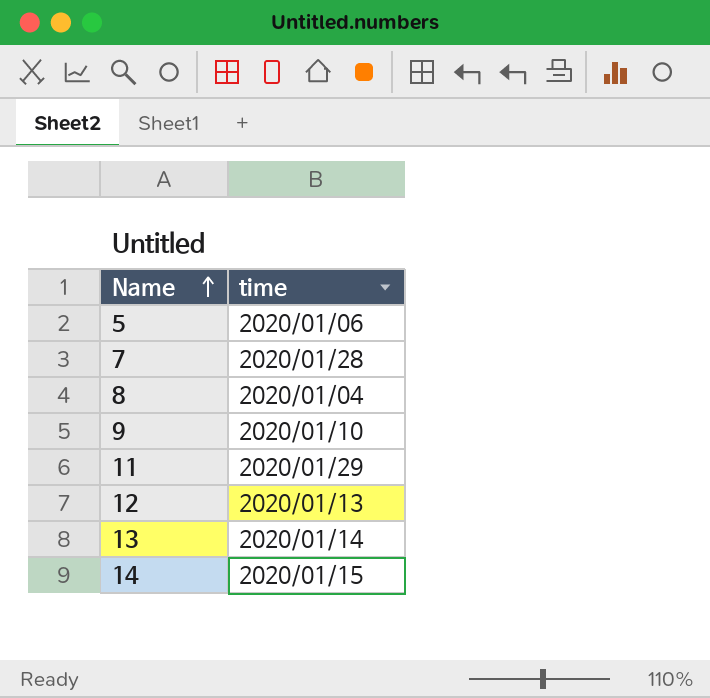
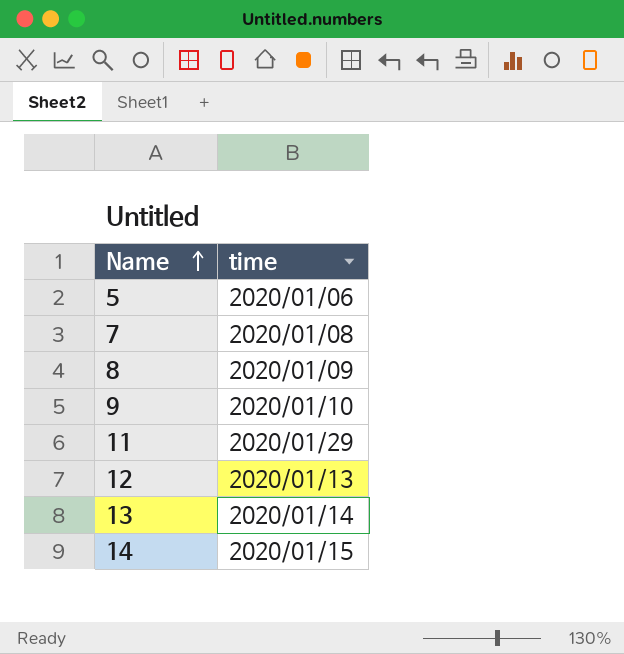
7 | time: 2020/01/28 -> 2020/01/08
8 | time: 2020/01/04 -> 2020/01/09

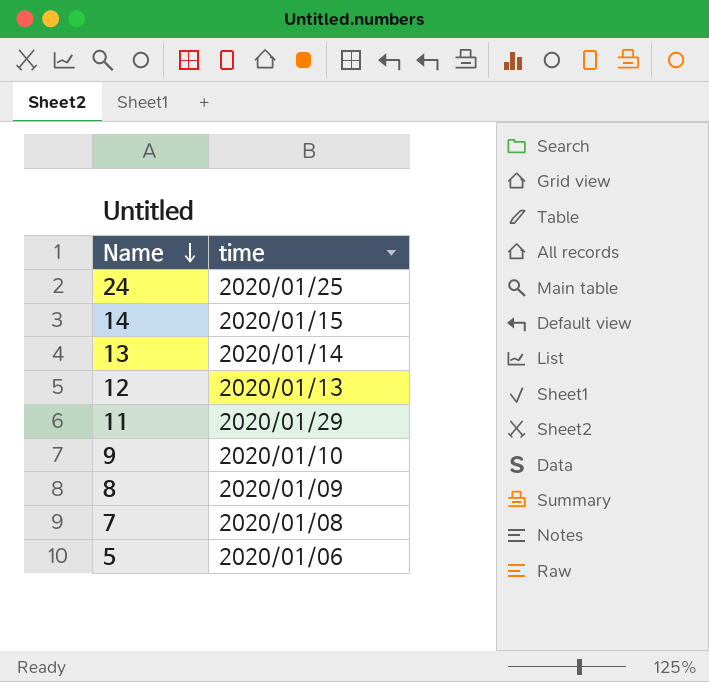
row order: Name ascending -> Name descending
row 24: none -> 2020/01/25

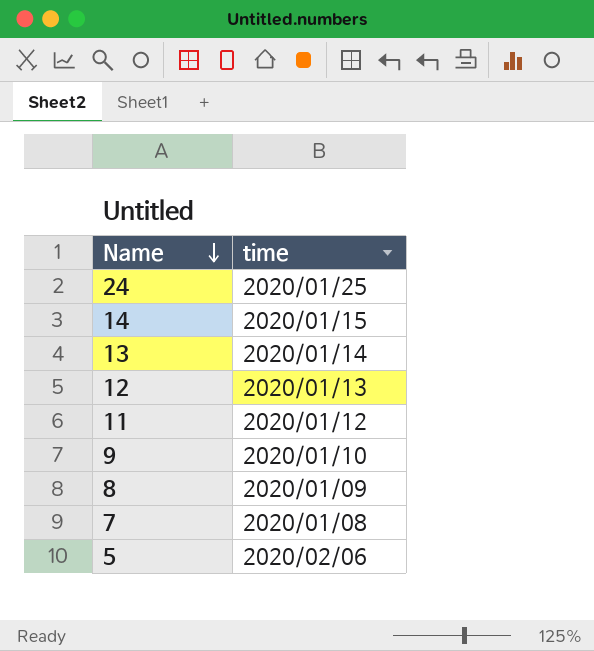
11 | time: 2020/01/29 -> 2020/01/12
5 | time: 2020/01/06 -> 2020/02/06

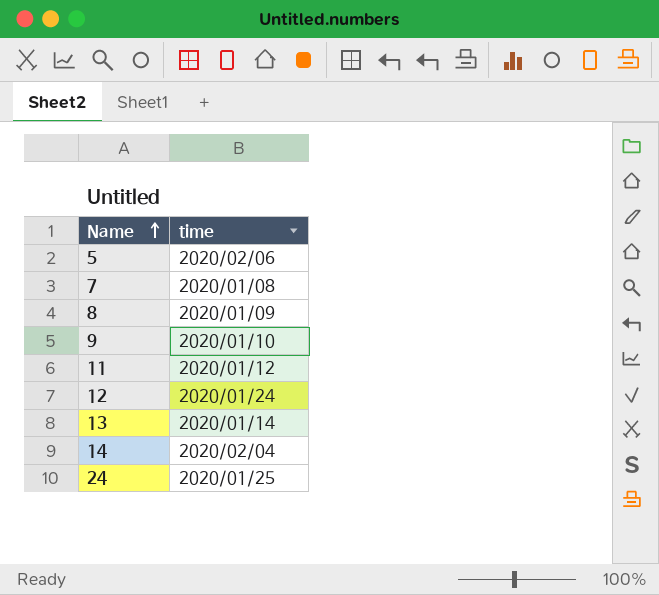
row order: Name descending -> Name ascending
12 | time: 2020/01/13 -> 2020/01/24
14 | time: 2020/01/15 -> 2020/02/04

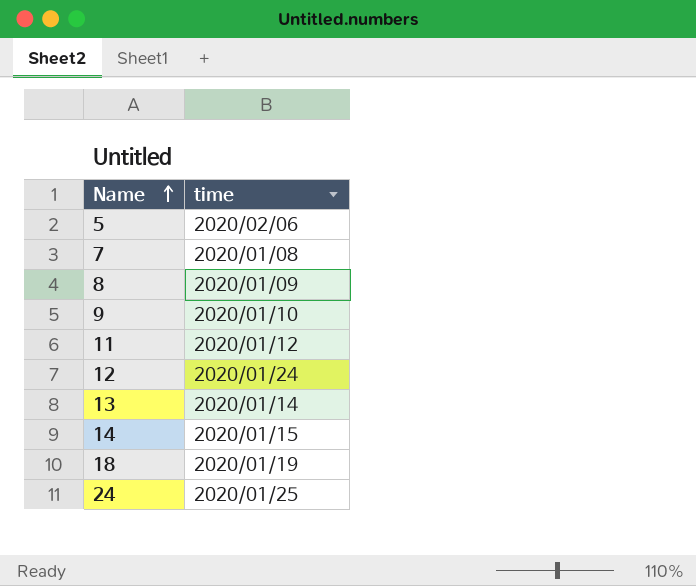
14 | time: 2020/02/04 -> 2020/01/15
row 18: none -> 2020/01/19

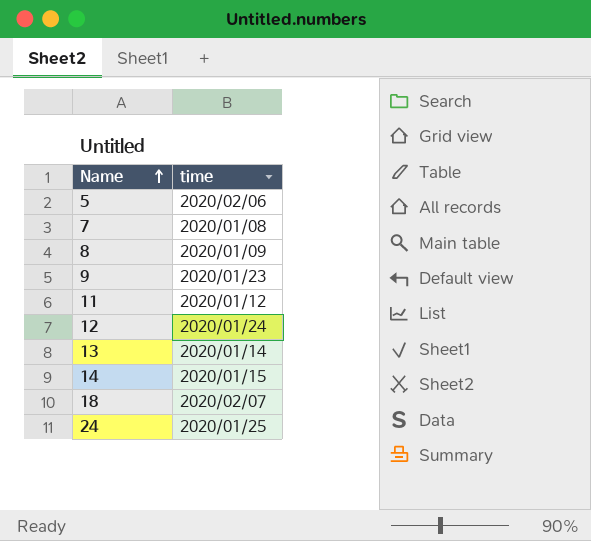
9 | time: 2020/01/10 -> 2020/01/23
18 | time: 2020/01/19 -> 2020/02/07

